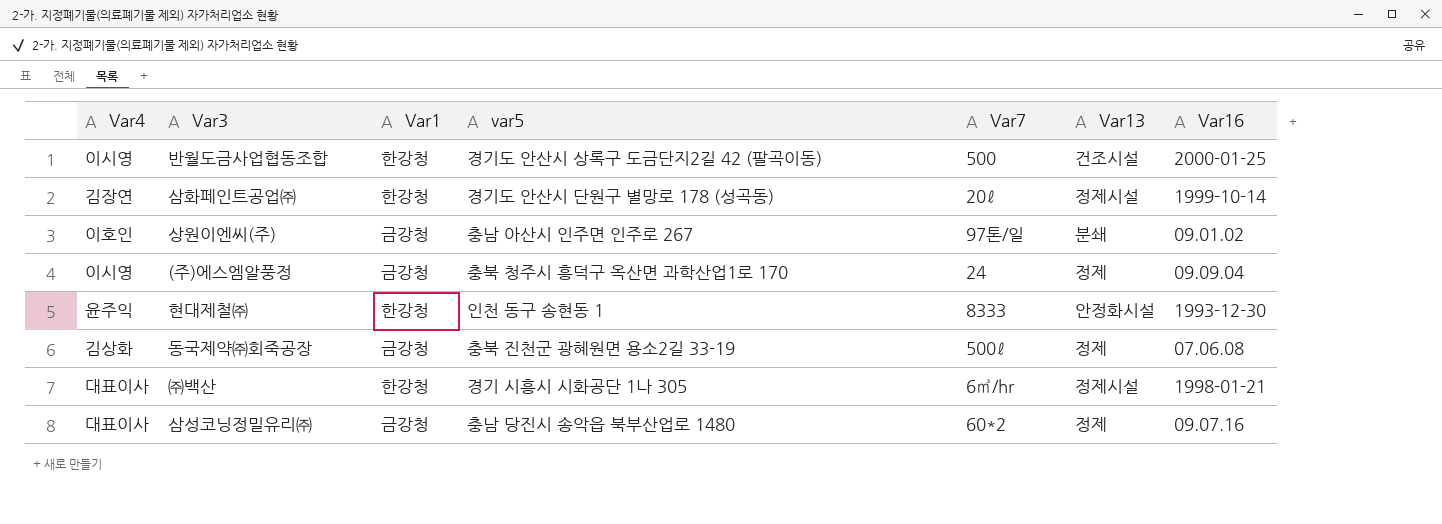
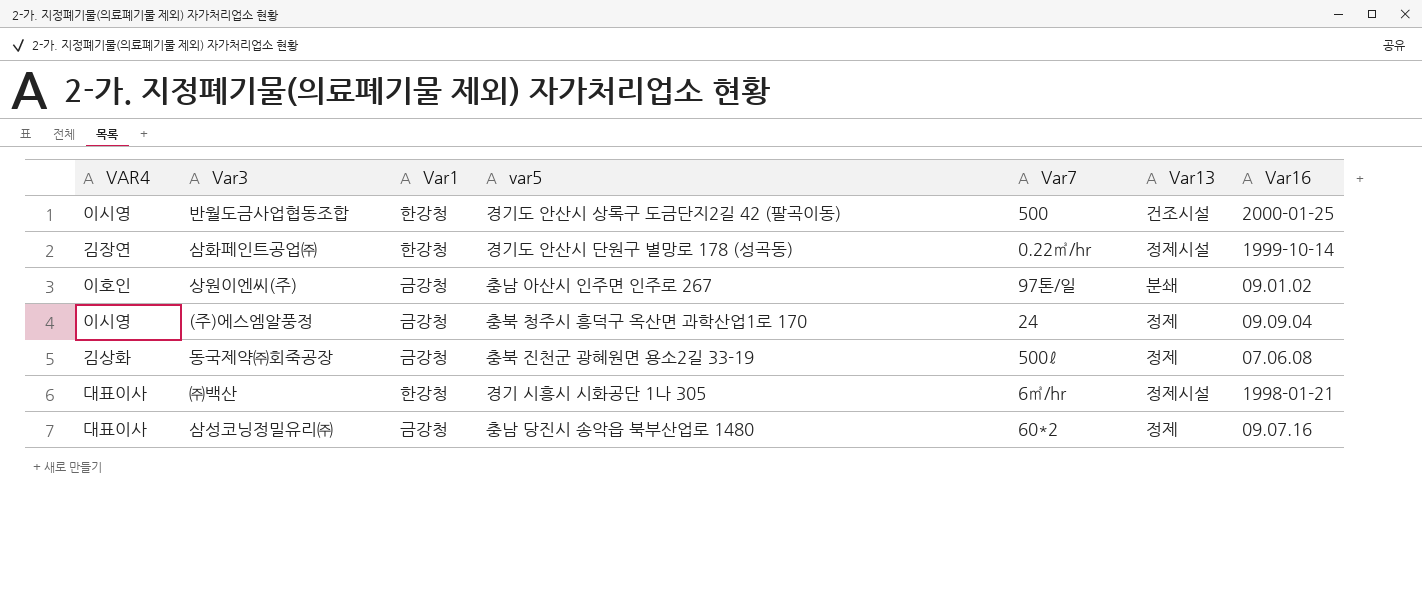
column name: Var4 -> VAR4
row 현대제철㈜: 윤주익 | 한강청 | 인천 동구 송현동 1 | 8333 | 안정화시설 | 1993-12-30 -> none
삼화페인트공업㈜ | Var7: 20ℓ -> 0.22㎥/hr

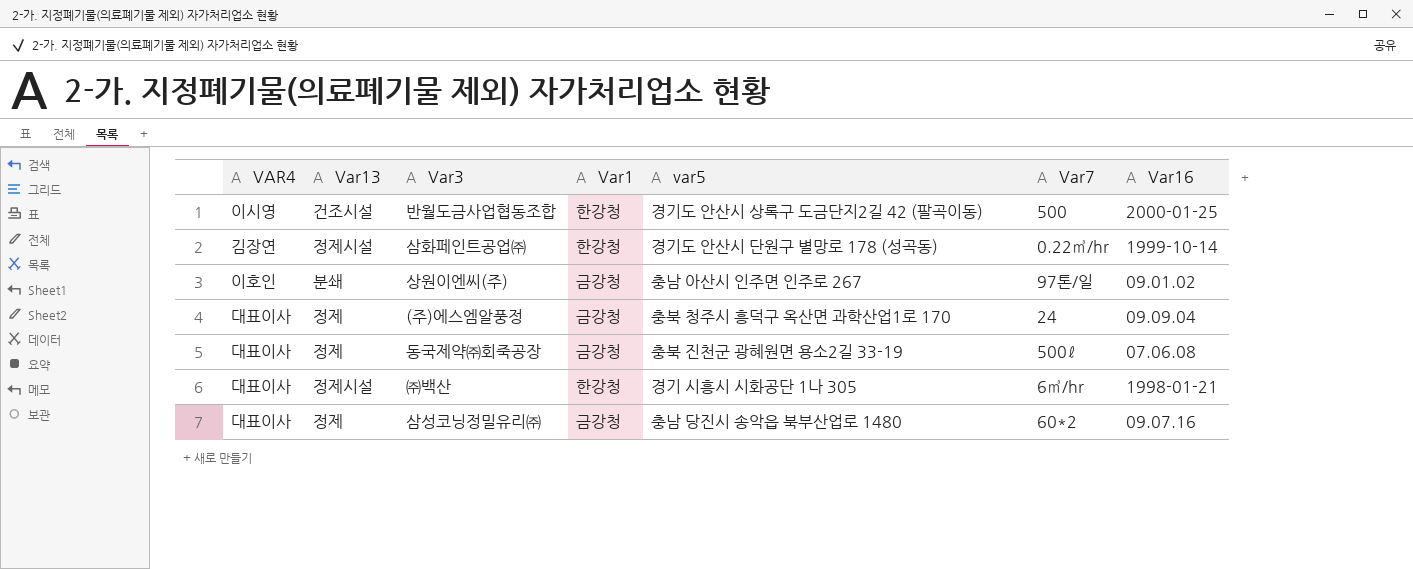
column Var13 | position: 6 -> 2
(주)에스엠알풍정 | VAR4: 이시영 -> 대표이사
동국제약㈜회죽공장 | VAR4: 김상화 -> 대표이사

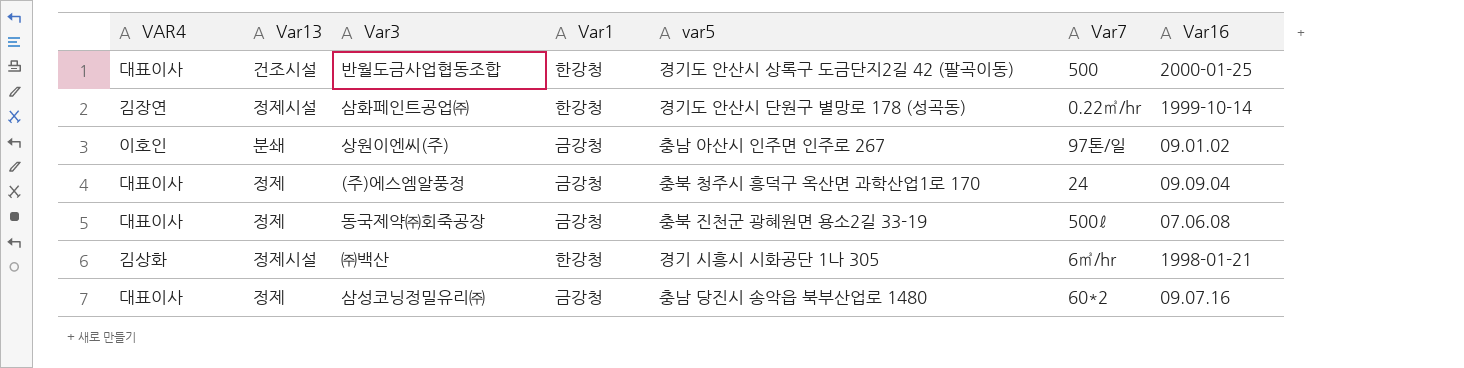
반월도금사업협동조합 | VAR4: 이시영 -> 대표이사
㈜백산 | VAR4: 대표이사 -> 김상화

